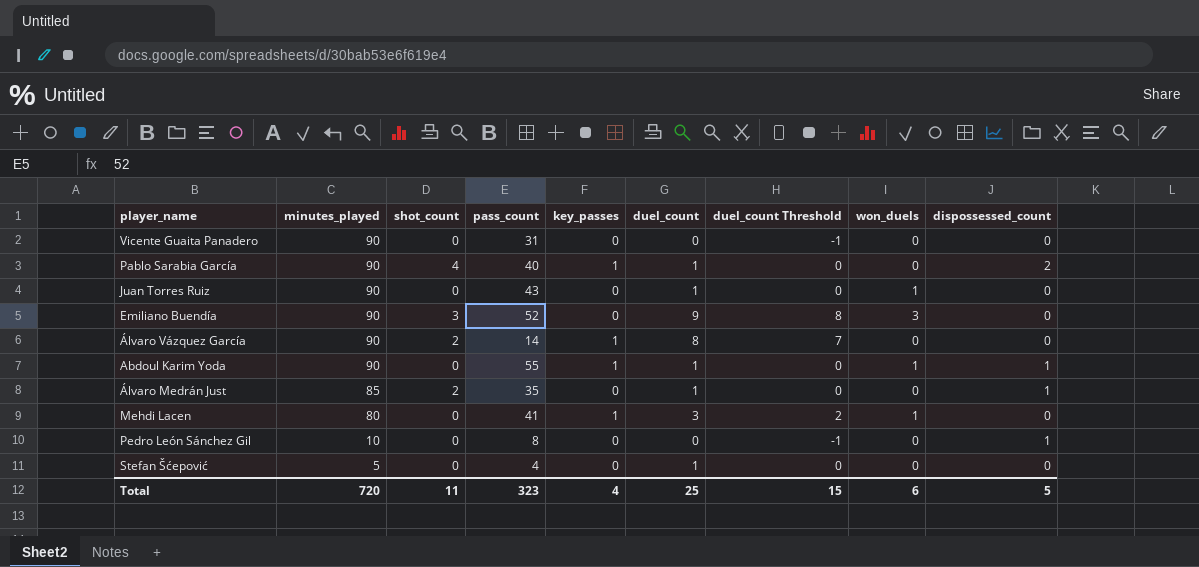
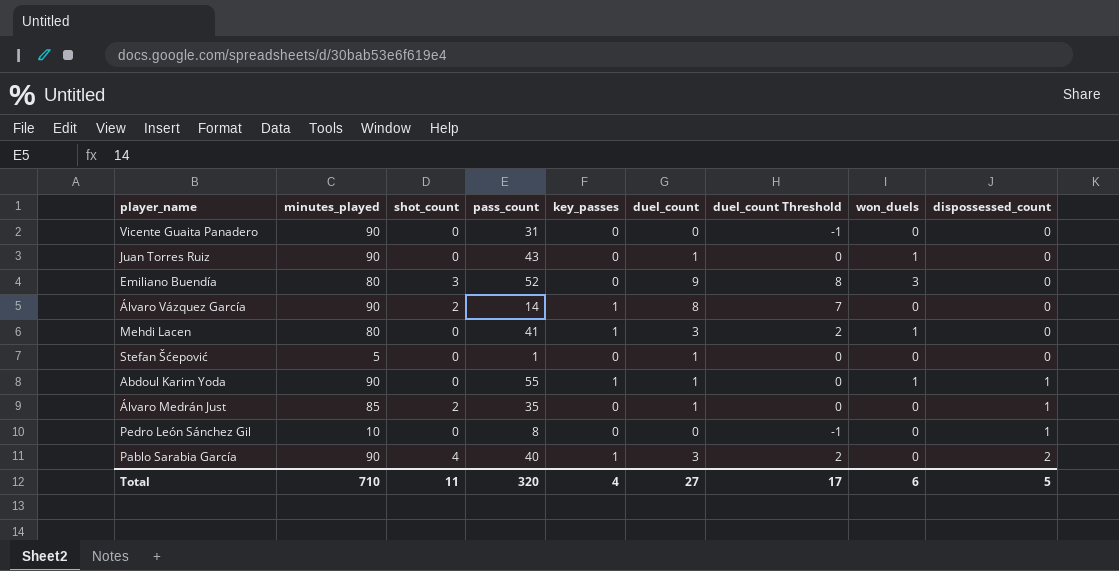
row order: minutes_played descending -> dispossessed_count ascending
Emiliano Buendía | minutes_played: 90 -> 80
Stefan Šćepović | pass_count: 4 -> 1
Pablo Sarabia García | duel_count: 1 -> 3
Pablo Sarabia García | duel_count Threshold: 0 -> 2
Total | minutes_played: 720 -> 710
Total | pass_count: 323 -> 320
Total | duel_count: 25 -> 27
Total | duel_count Threshold: 15 -> 17

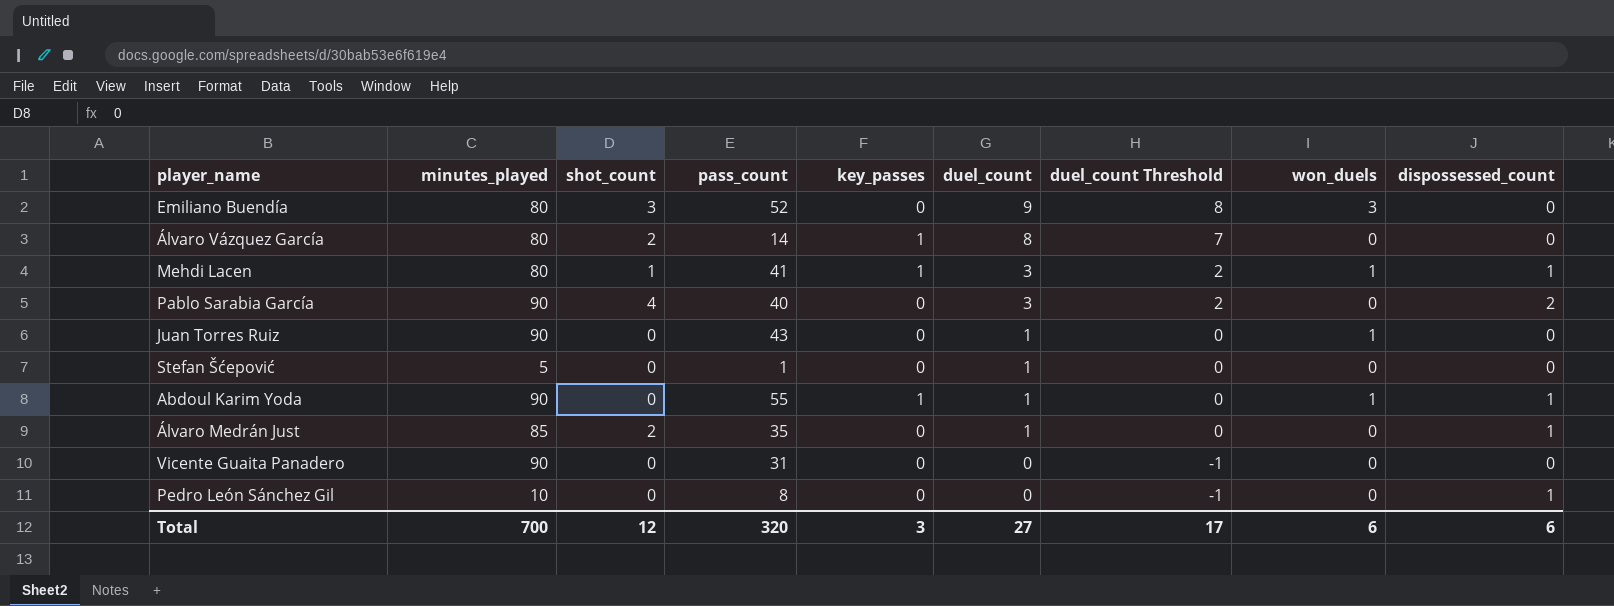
row order: dispossessed_count ascending -> duel_count descending
Álvaro Vázquez García | minutes_played: 90 -> 80
Mehdi Lacen | shot_count: 0 -> 1
Mehdi Lacen | dispossessed_count: 0 -> 1
Pablo Sarabia García | key_passes: 1 -> 0
Total | minutes_played: 710 -> 700
Total | shot_count: 11 -> 12
Total | key_passes: 4 -> 3
Total | dispossessed_count: 5 -> 6

